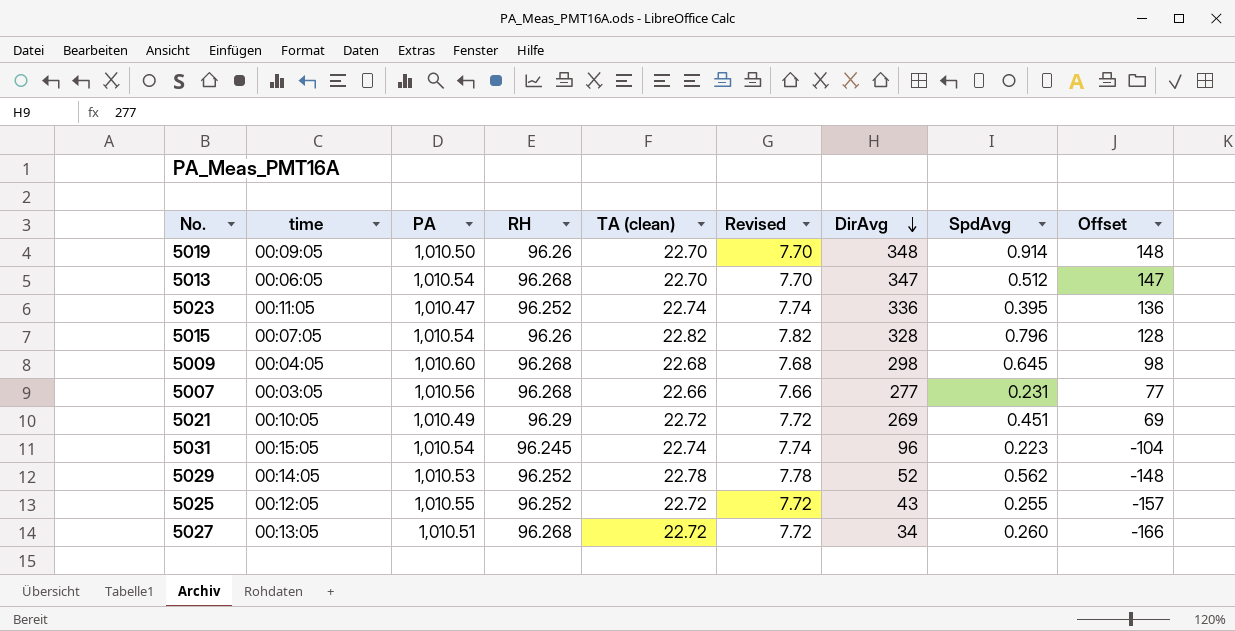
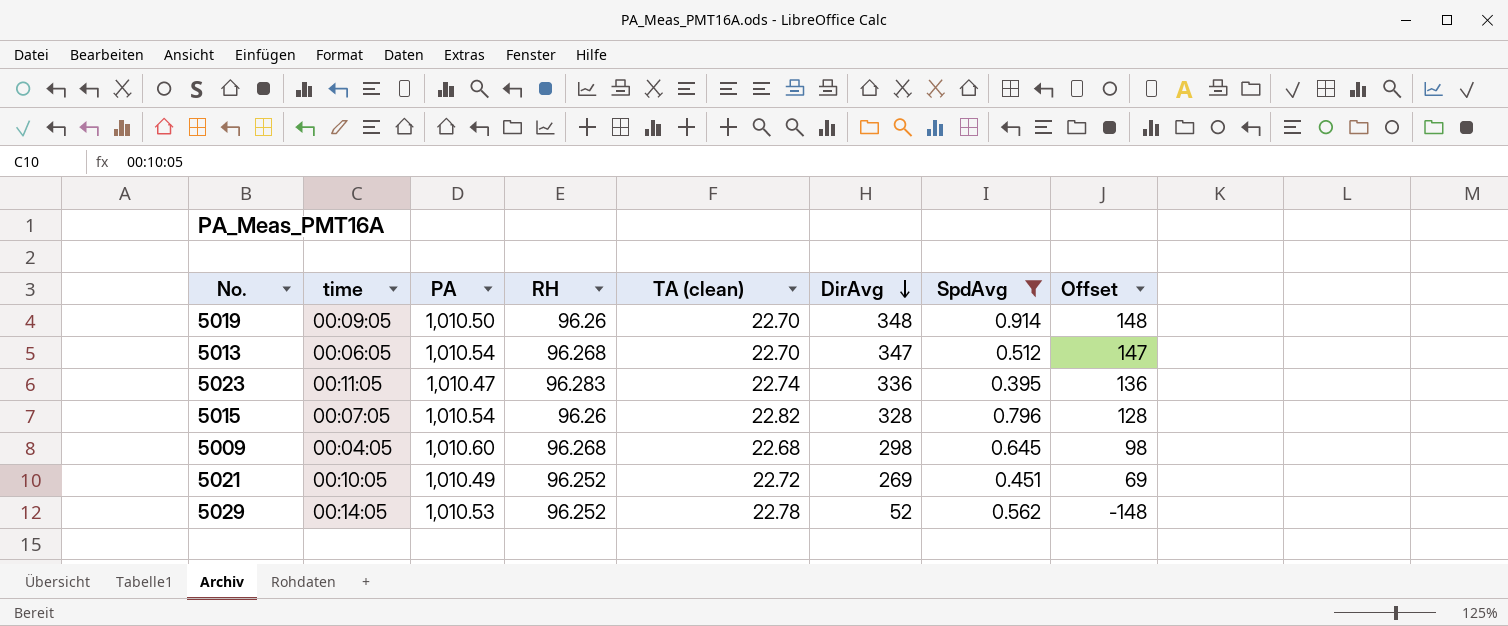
filter: none -> SpdAvg >= 0.395
column Revised | formula: [TA (clean)] - 15 -> none
5023 | RH: 96.252 -> 96.283
5021 | RH: 96.29 -> 96.252

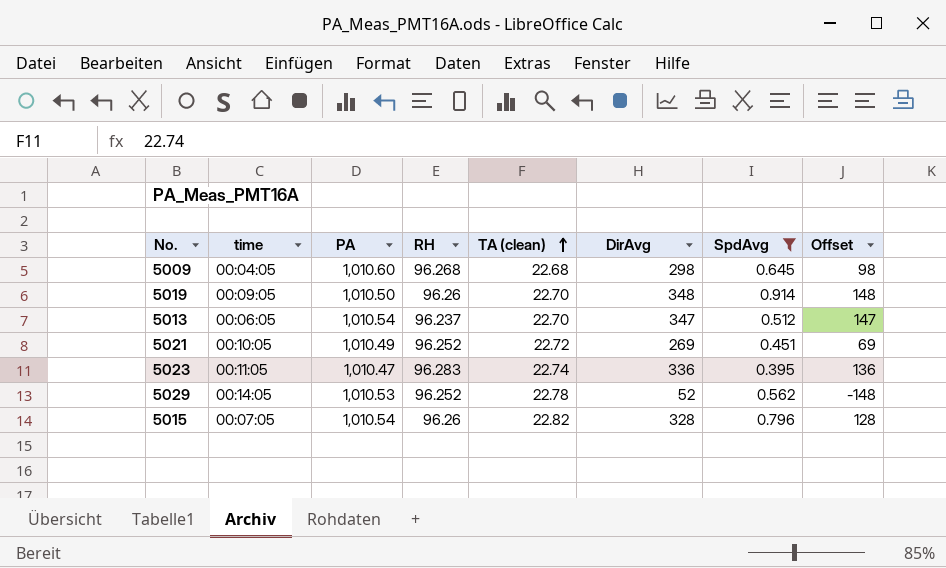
row order: DirAvg descending -> TA (clean) ascending
5013 | RH: 96.268 -> 96.237

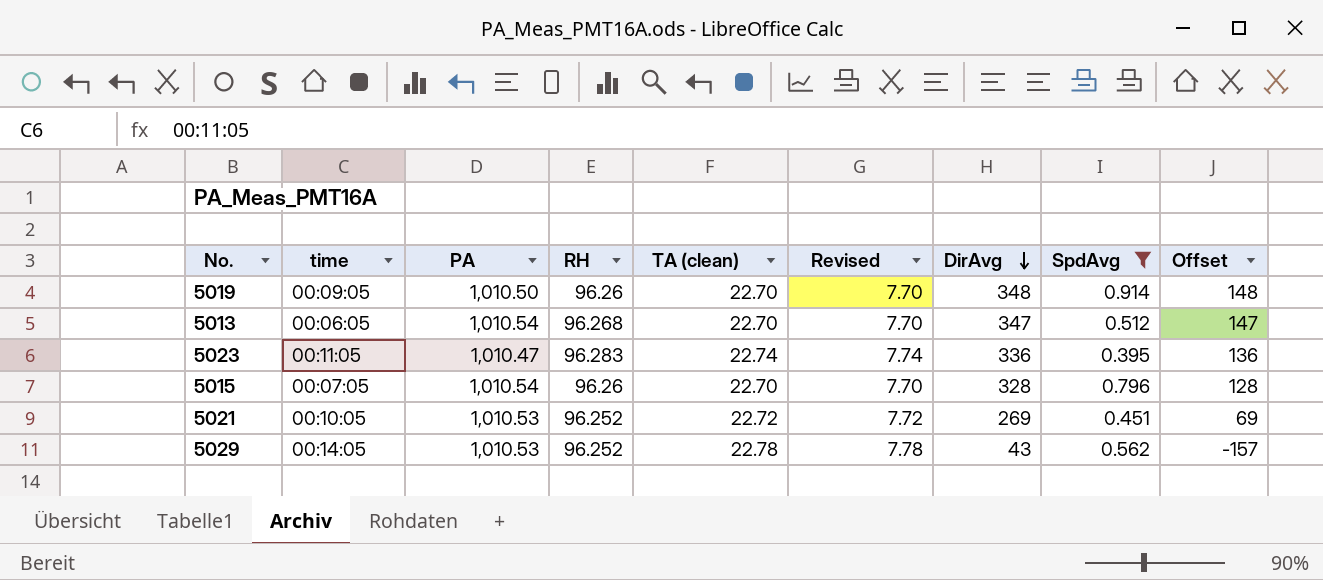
row order: TA (clean) ascending -> DirAvg descending
column Revised | formula: none -> [TA (clean)] - 15
row 5009: 00:04:05 | 1,010.60 | 96.268 | 22.68 | 298 | 0.645 | 98 -> none
5013 | RH: 96.237 -> 96.268
5015 | TA (clean): 22.82 -> 22.70
5021 | PA: 1,010.49 -> 1,010.53
5029 | DirAvg: 52 -> 43
5029 | Offset: -148 -> -157

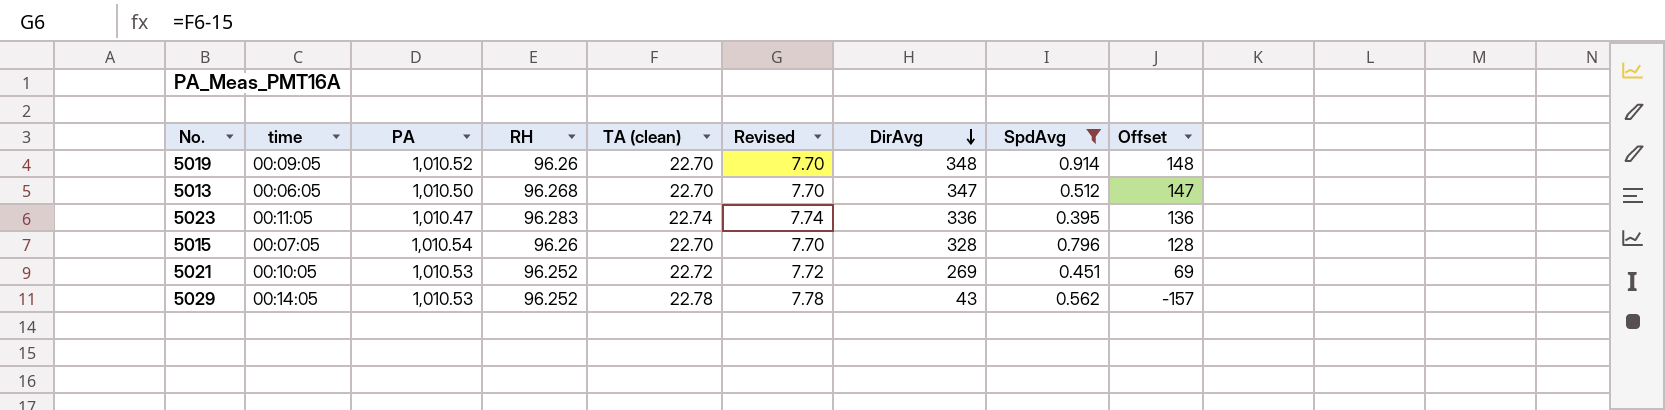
5019 | PA: 1,010.50 -> 1,010.52
5013 | PA: 1,010.54 -> 1,010.50

